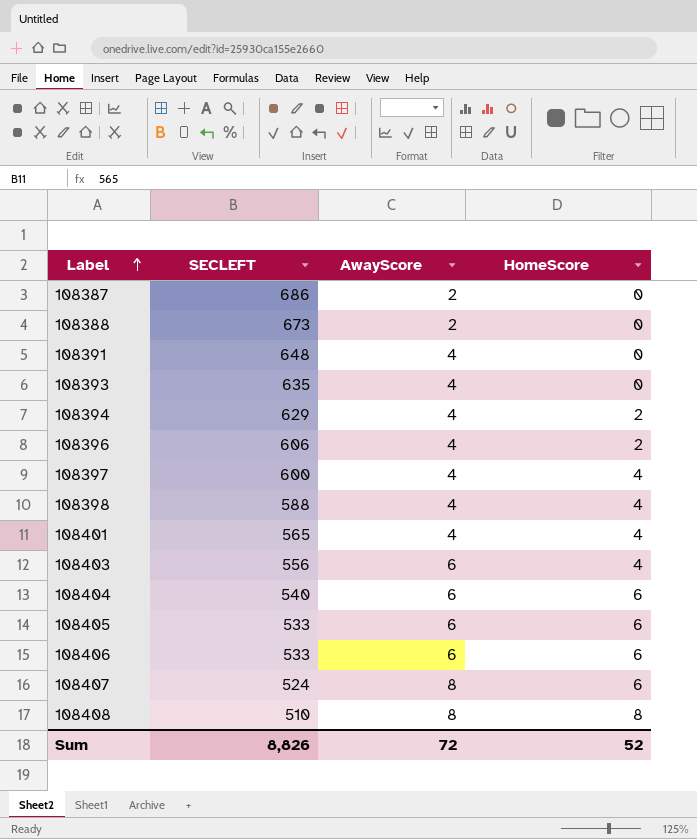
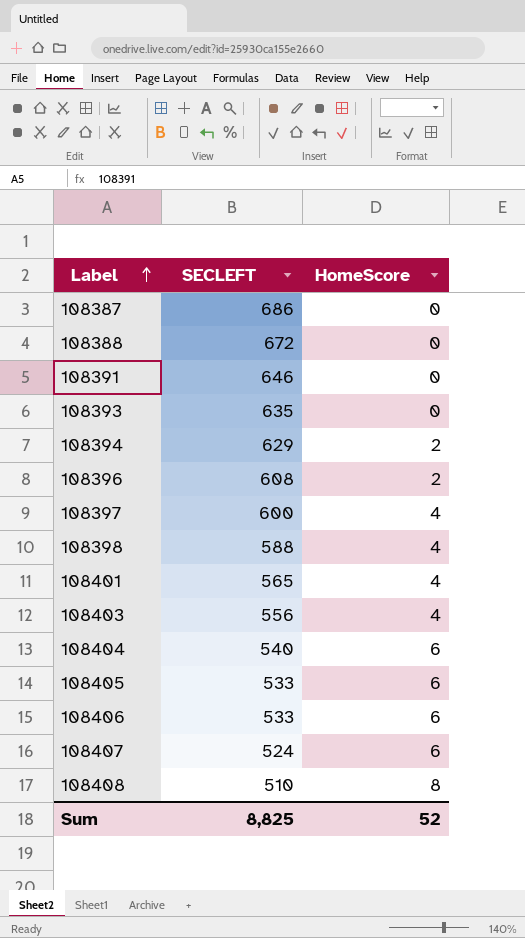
column AwayScore | position: 3 -> none
108388 | SECLEFT: 673 -> 672
108391 | SECLEFT: 648 -> 646
108396 | SECLEFT: 606 -> 608
Sum | SECLEFT: 8,826 -> 8,825

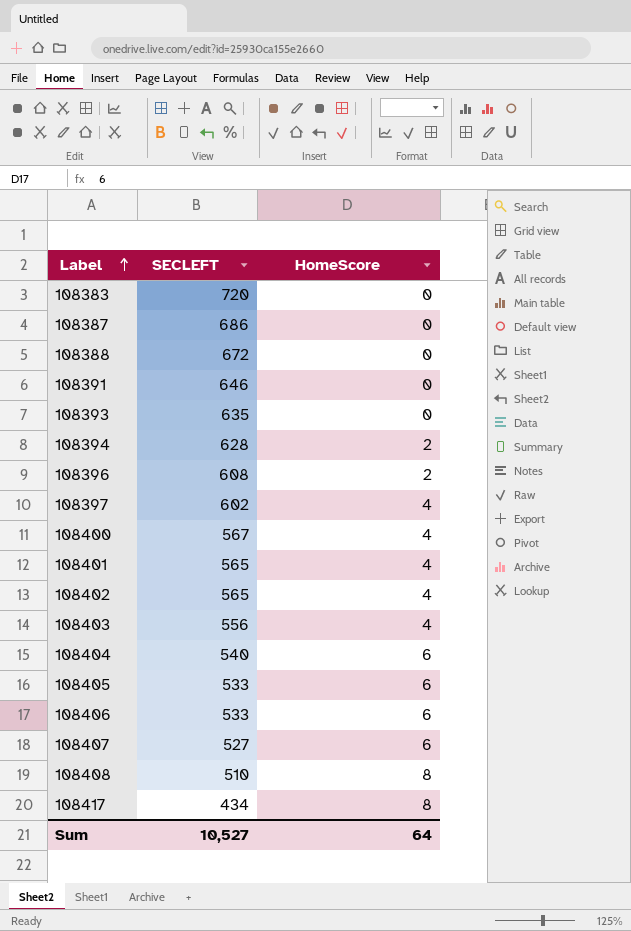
row 108398: 588 | 4 -> none
row 108383: none -> 720 | 0
108394 | SECLEFT: 629 -> 628
108397 | SECLEFT: 600 -> 602
row 108400: none -> 567 | 4
row 108402: none -> 565 | 4
108407 | SECLEFT: 524 -> 527
row 108417: none -> 434 | 8
Sum | SECLEFT: 8,825 -> 10,527
Sum | HomeScore: 52 -> 64

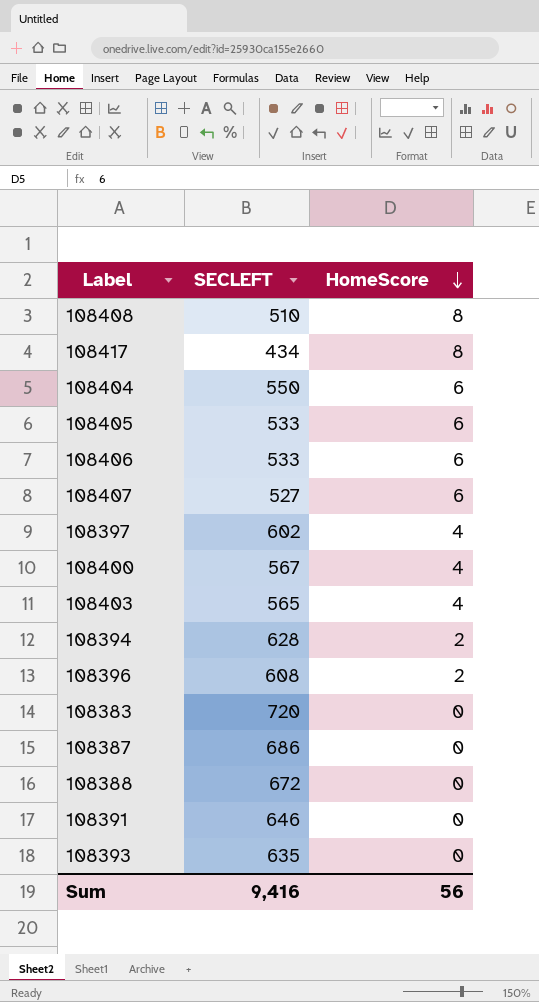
row order: Label ascending -> HomeScore descending
row 108401: 565 | 4 -> none
row 108402: 565 | 4 -> none
108404 | SECLEFT: 540 -> 550
108403 | SECLEFT: 556 -> 565
Sum | SECLEFT: 10,527 -> 9,416
Sum | HomeScore: 64 -> 56

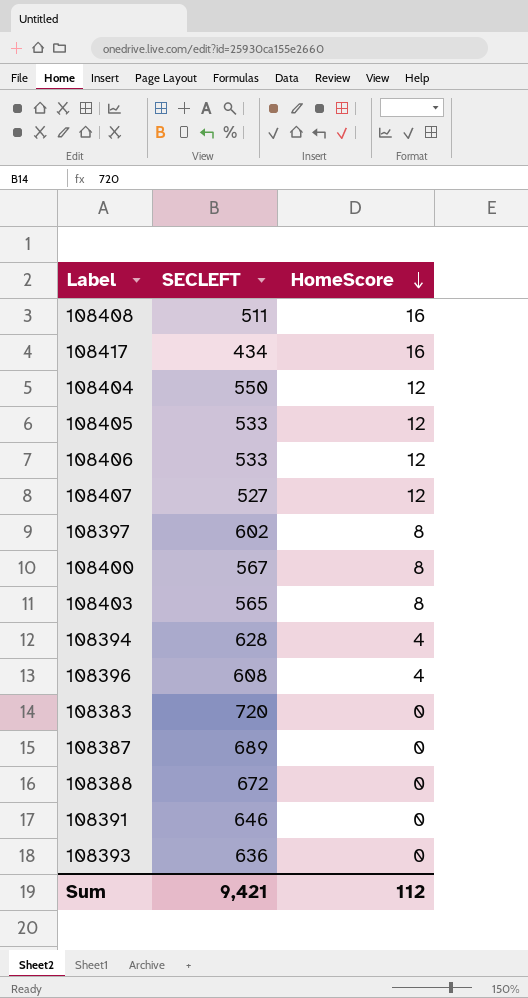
108408 | SECLEFT: 510 -> 511
108408 | HomeScore: 8 -> 16
108417 | HomeScore: 8 -> 16
108404 | HomeScore: 6 -> 12
108405 | HomeScore: 6 -> 12
108406 | HomeScore: 6 -> 12
108407 | HomeScore: 6 -> 12
108397 | HomeScore: 4 -> 8
108400 | HomeScore: 4 -> 8
108403 | HomeScore: 4 -> 8
108394 | HomeScore: 2 -> 4
108396 | HomeScore: 2 -> 4
108387 | SECLEFT: 686 -> 689
108393 | SECLEFT: 635 -> 636
Sum | SECLEFT: 9,416 -> 9,421
Sum | HomeScore: 56 -> 112

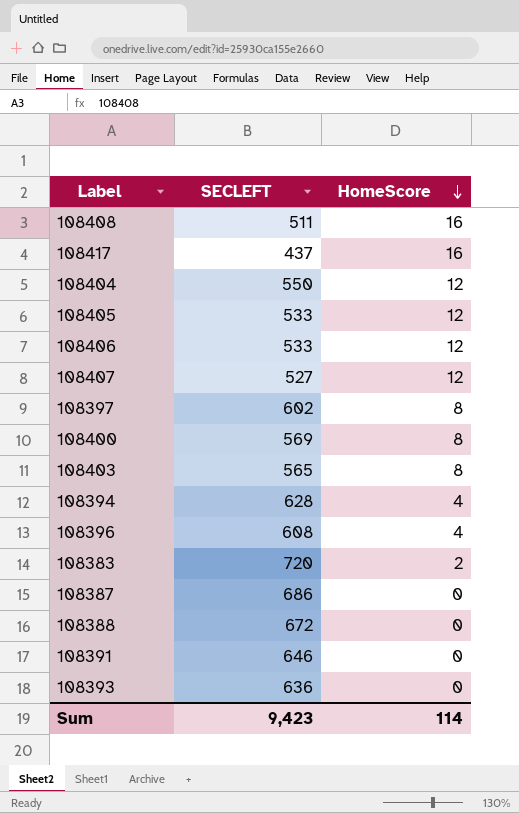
108417 | SECLEFT: 434 -> 437
108400 | SECLEFT: 567 -> 569
108383 | HomeScore: 0 -> 2
108387 | SECLEFT: 689 -> 686
Sum | SECLEFT: 9,421 -> 9,423
Sum | HomeScore: 112 -> 114

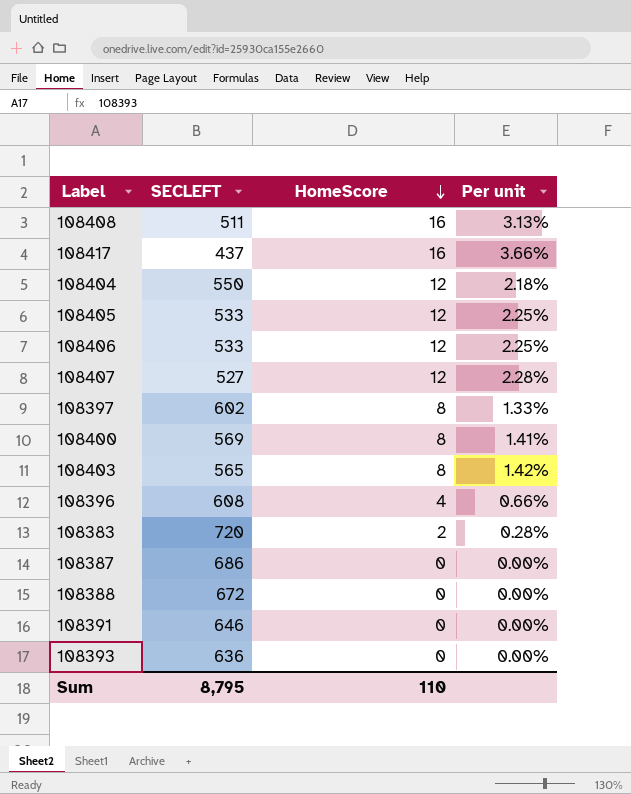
column Per unit | formula: none -> [HomeScore] / [SECLEFT]
row 108394: 628 | 4 -> none
Sum | SECLEFT: 9,423 -> 8,795
Sum | HomeScore: 114 -> 110

